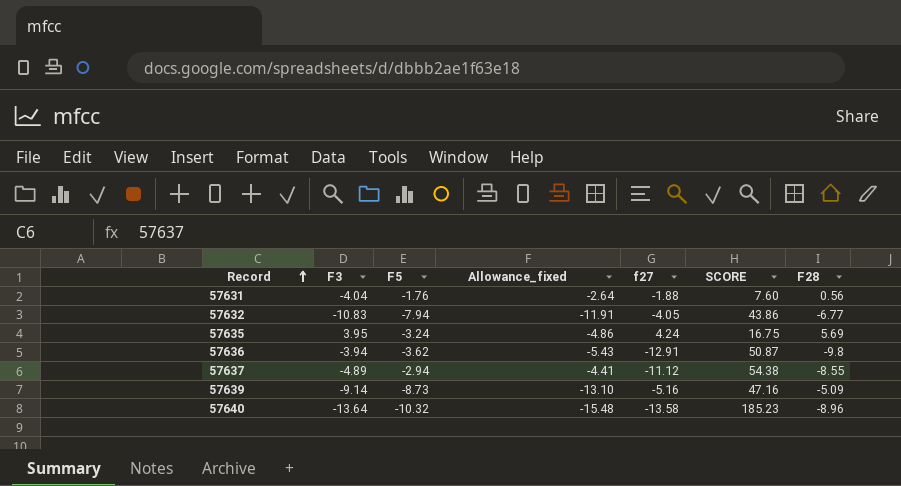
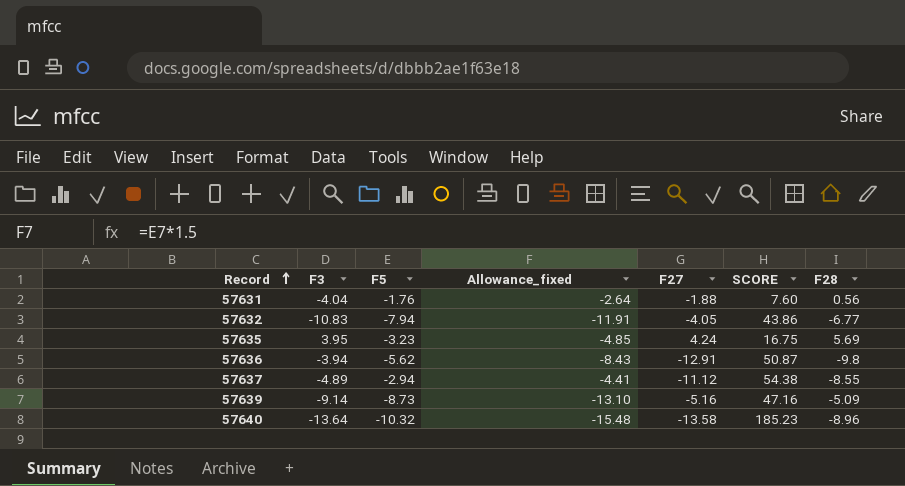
column name: f27 -> F27
57635 | F5: -3.24 -> -3.23
57635 | Allowance_fixed: -4.86 -> -4.85
57636 | F5: -3.62 -> -5.62
57636 | Allowance_fixed: -5.43 -> -8.43

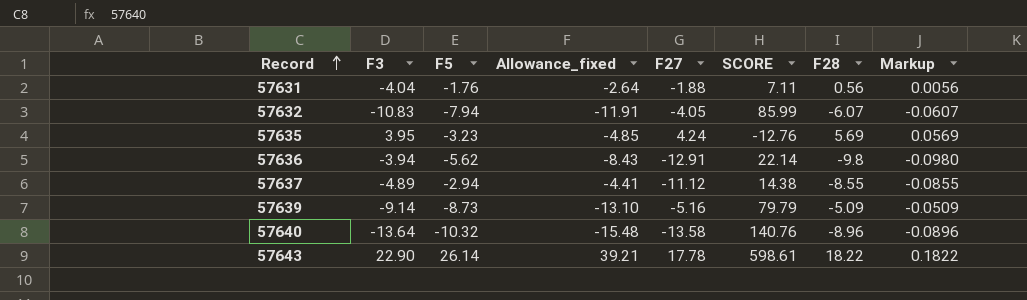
column SCORE | formula: [F3] * [F27] -> [F3] * [F5]
column Markup | formula: none -> [F28] * 0.01
57632 | F28: -6.77 -> -6.07
row 57643: none -> 22.90 | 26.14 | 39.21 | 17.78 | 598.61 | 18.22 | 0.1822

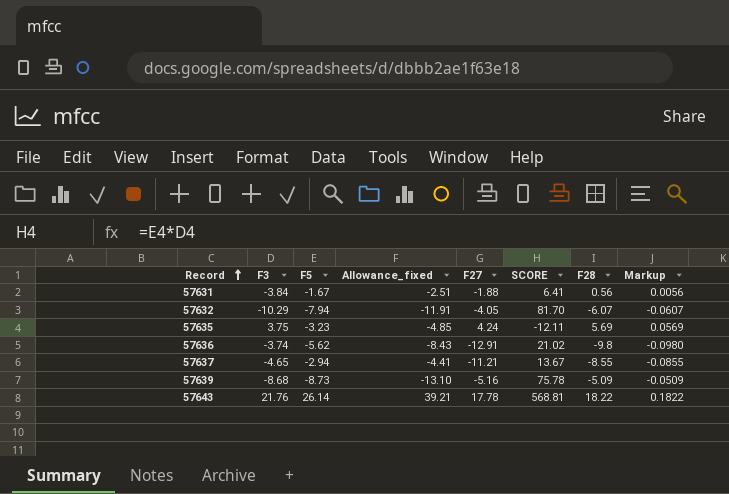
row 57640: -13.64 | -10.32 | -15.48 | -13.58 | 140.76 | -8.96 | -0.0896 -> none
57631 | F3: -4.04 -> -3.84
57631 | F5: -1.76 -> -1.67
57631 | Allowance_fixed: -2.64 -> -2.51
57631 | SCORE: 7.11 -> 6.41
57632 | F3: -10.83 -> -10.29
57632 | SCORE: 85.99 -> 81.70
57635 | F3: 3.95 -> 3.75
57635 | SCORE: -12.76 -> -12.11
57636 | F3: -3.94 -> -3.74
57636 | SCORE: 22.14 -> 21.02
57637 | F3: -4.89 -> -4.65
57637 | F27: -11.12 -> -11.21
57637 | SCORE: 14.38 -> 13.67
57639 | F3: -9.14 -> -8.68
57639 | SCORE: 79.79 -> 75.78
57643 | F3: 22.90 -> 21.76
57643 | SCORE: 598.61 -> 568.81

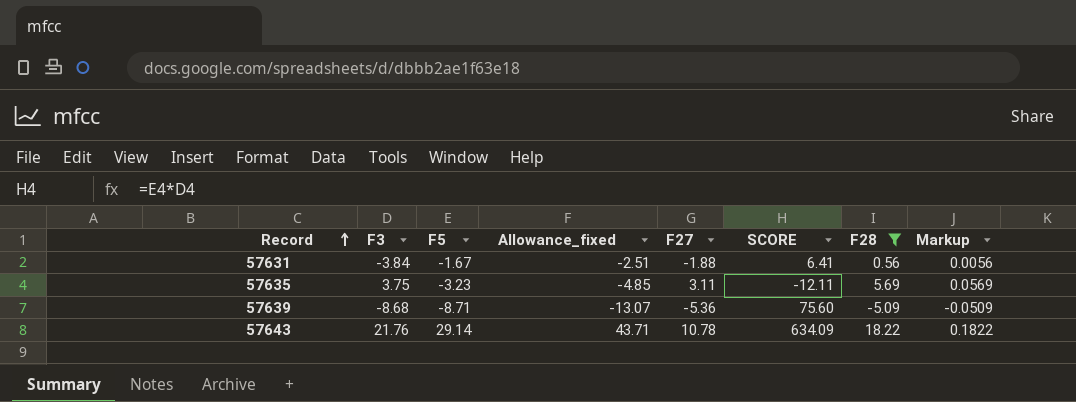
filter: none -> F28 >= -5.09
57635 | F27: 4.24 -> 3.11
57639 | F5: -8.73 -> -8.71
57639 | Allowance_fixed: -13.10 -> -13.07
57639 | F27: -5.16 -> -5.36
57639 | SCORE: 75.78 -> 75.60
57643 | F5: 26.14 -> 29.14
57643 | Allowance_fixed: 39.21 -> 43.71
57643 | F27: 17.78 -> 10.78
57643 | SCORE: 568.81 -> 634.09

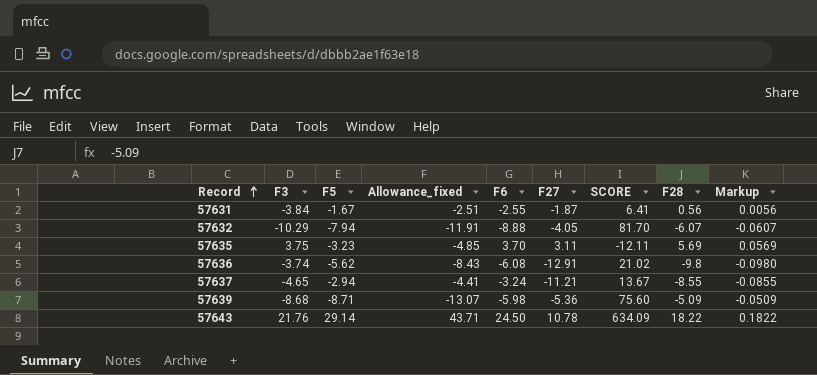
filter: F28 >= -5.09 -> none
column F6 | position: none -> 5
57631 | F27: -1.88 -> -1.87

